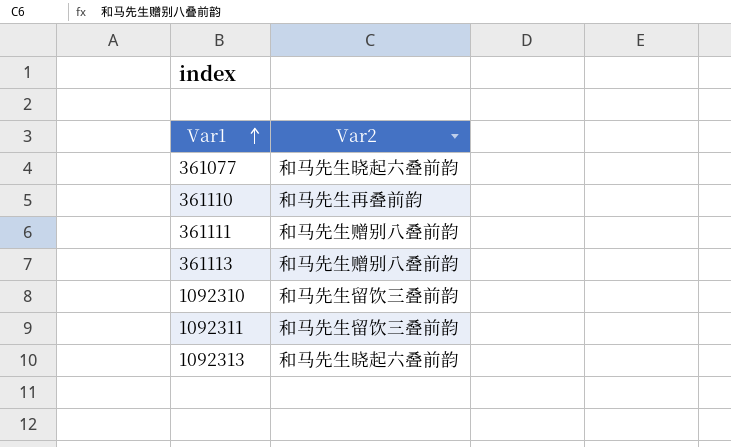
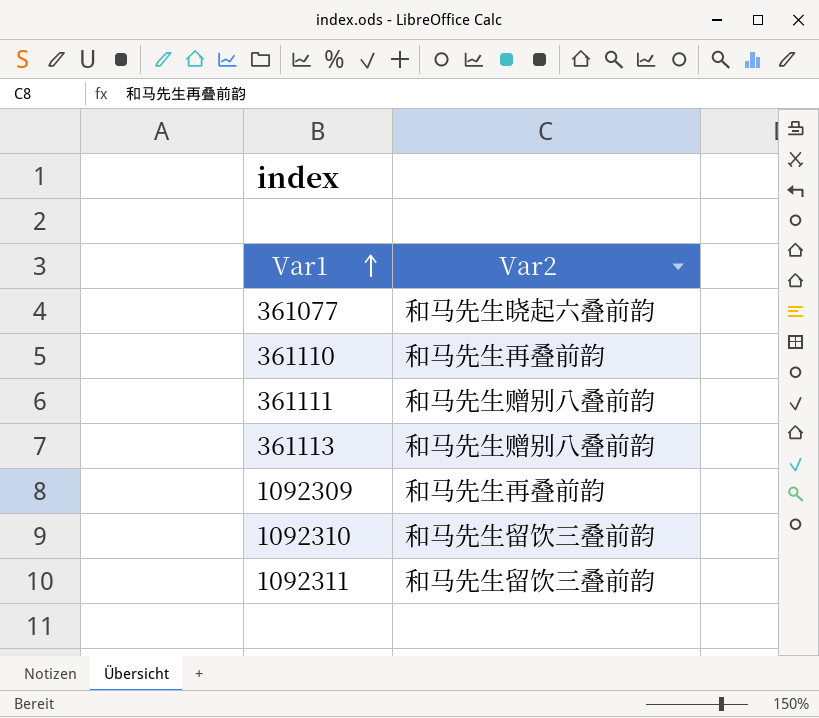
row 1092313: 和马先生晓起六叠前韵 -> none
row 1092309: none -> 和马先生再叠前韵

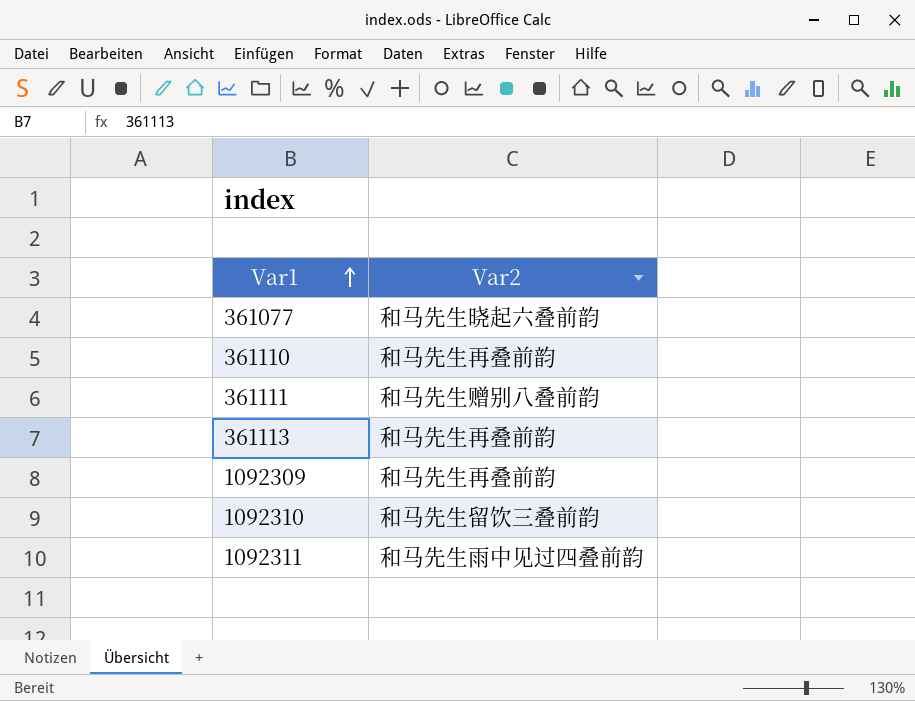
361113 | Var2: 和马先生赠别八叠前韵 -> 和马先生再叠前韵
1092311 | Var2: 和马先生留饮三叠前韵 -> 和马先生雨中见过四叠前韵

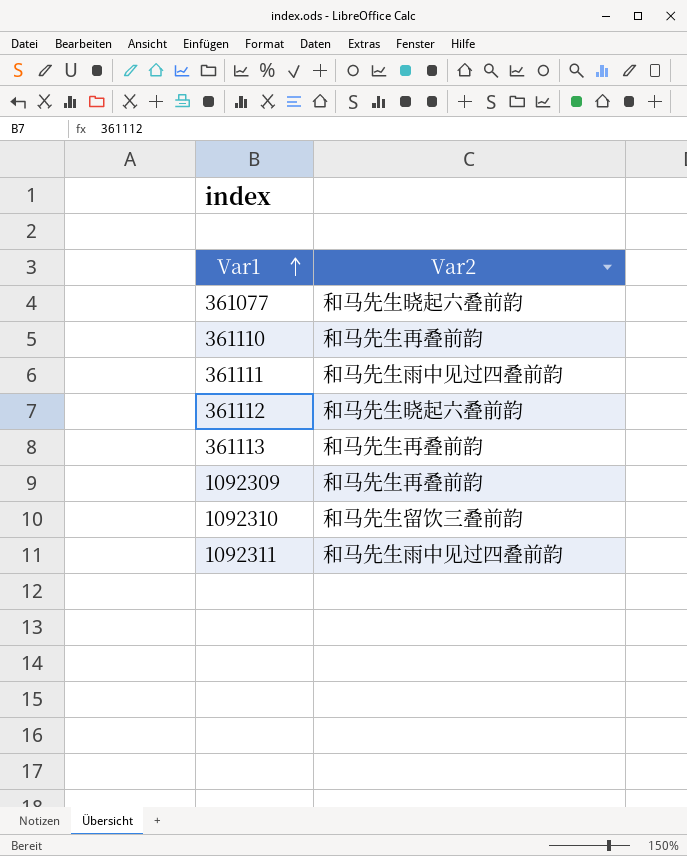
361111 | Var2: 和马先生赠别八叠前韵 -> 和马先生雨中见过四叠前韵
row 361112: none -> 和马先生晓起六叠前韵

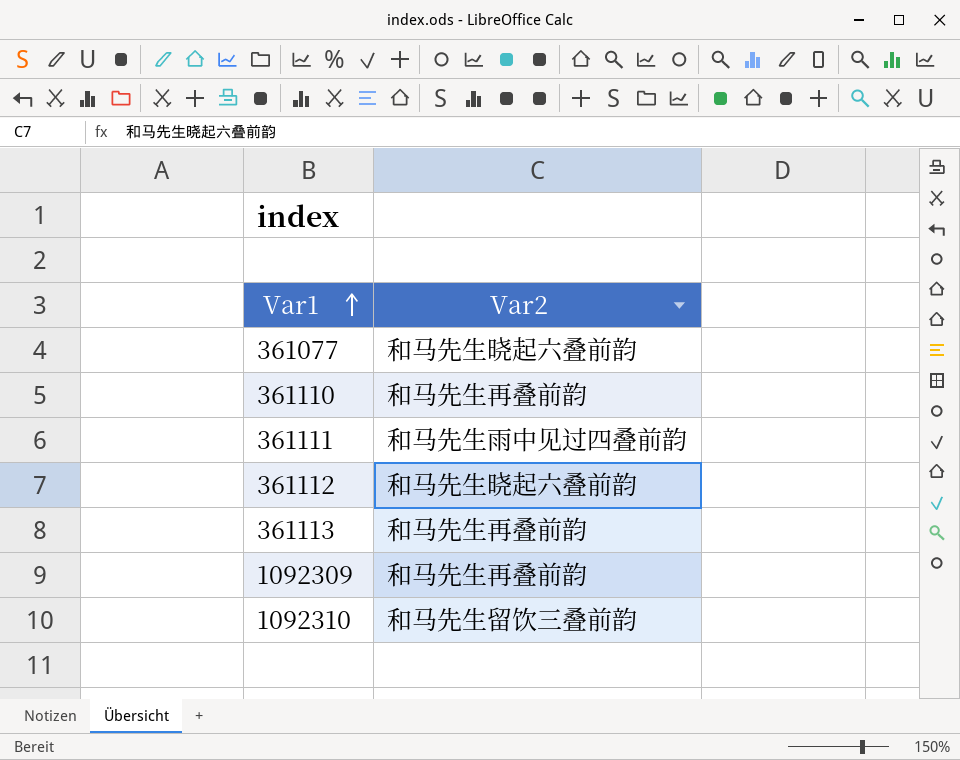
row 1092311: 和马先生雨中见过四叠前韵 -> none

